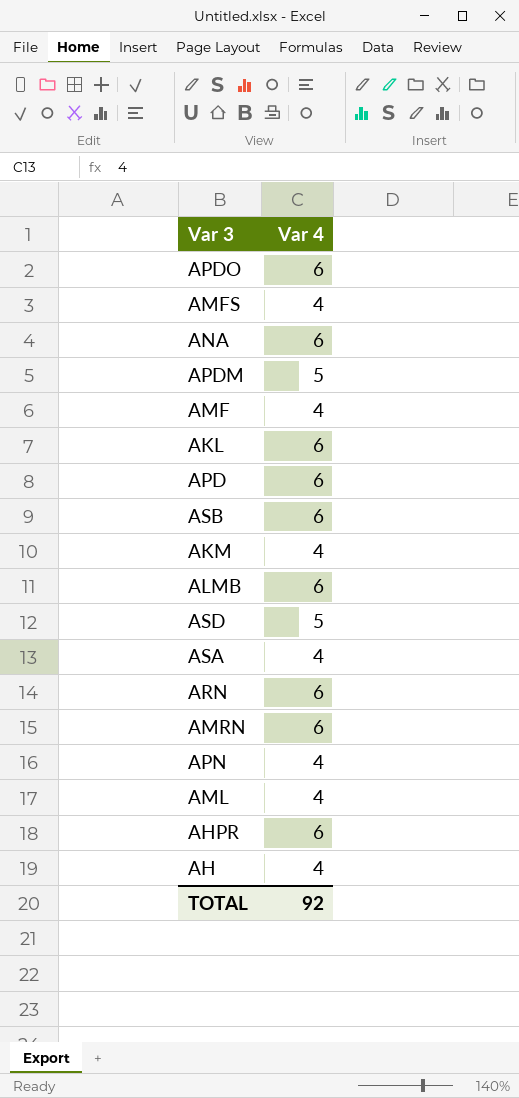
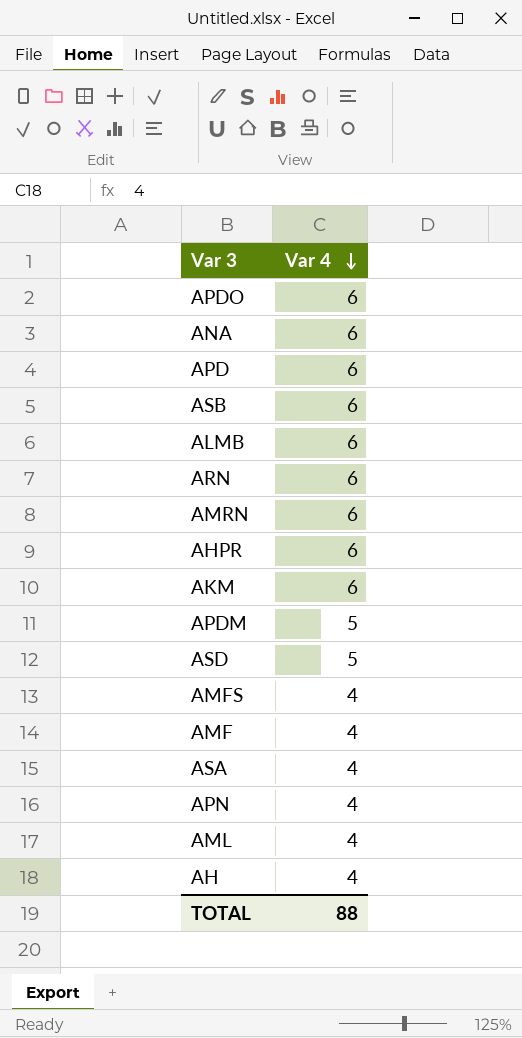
row order: none -> Var 4 descending
row AKL: 6 -> none
AKM | Var 4: 4 -> 6
TOTAL | Var 4: 92 -> 88

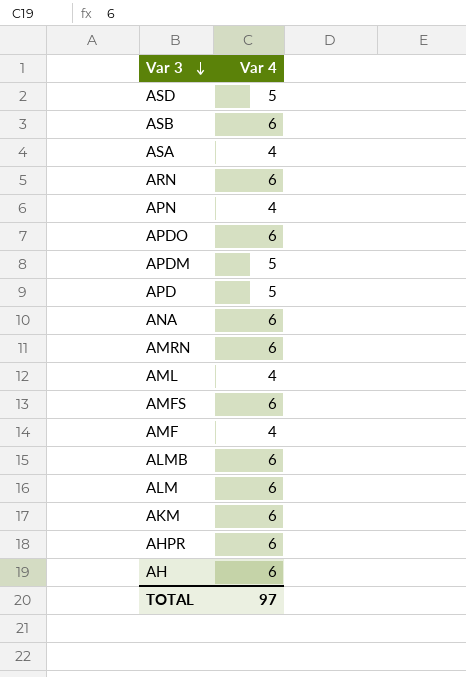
row order: Var 4 descending -> Var 3 descending
APD | Var 4: 6 -> 5
AMFS | Var 4: 4 -> 6
row ALM: none -> 6
AH | Var 4: 4 -> 6
TOTAL | Var 4: 88 -> 97

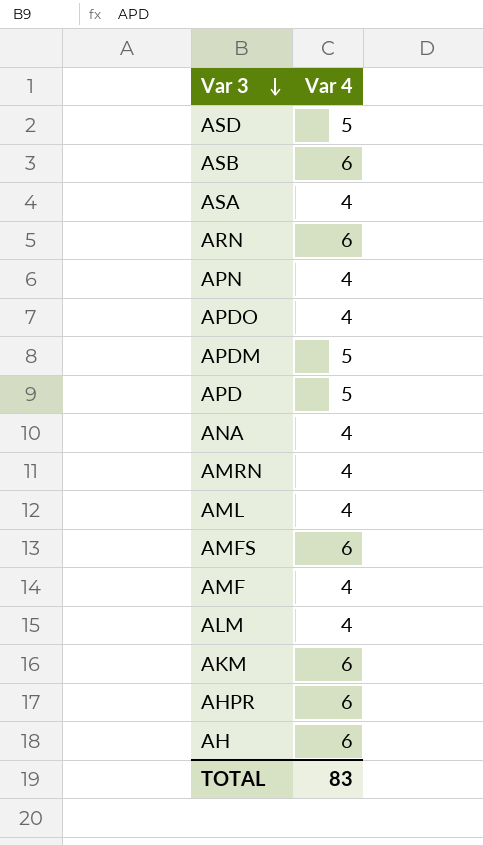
row ALMB: 6 -> none
APDO | Var 4: 6 -> 4
ANA | Var 4: 6 -> 4
AMRN | Var 4: 6 -> 4
ALM | Var 4: 6 -> 4
TOTAL | Var 4: 97 -> 83

